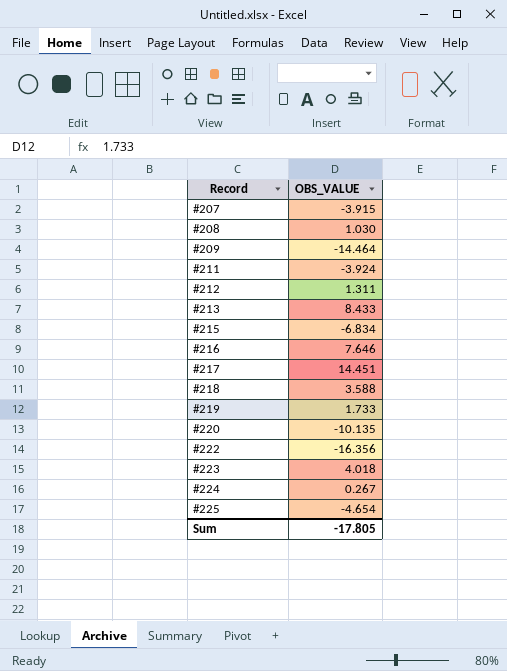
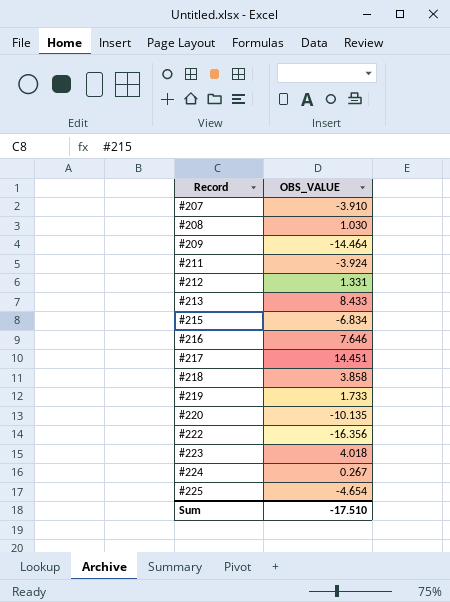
#207 | OBS_VALUE: -3.915 -> -3.910
#212 | OBS_VALUE: 1.311 -> 1.331
#218 | OBS_VALUE: 3.588 -> 3.858
Sum | OBS_VALUE: -17.805 -> -17.510

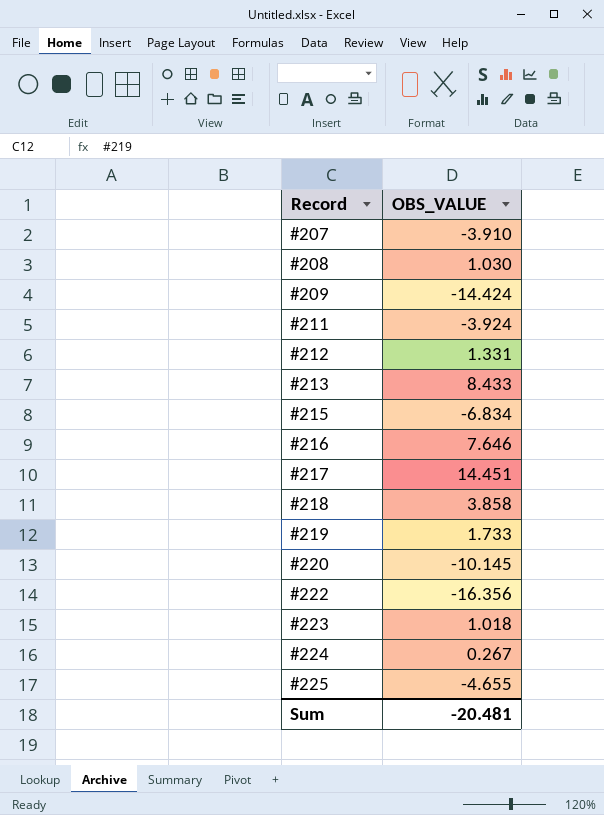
#209 | OBS_VALUE: -14.464 -> -14.424
#220 | OBS_VALUE: -10.135 -> -10.145
#223 | OBS_VALUE: 4.018 -> 1.018
#225 | OBS_VALUE: -4.654 -> -4.655
Sum | OBS_VALUE: -17.510 -> -20.481

